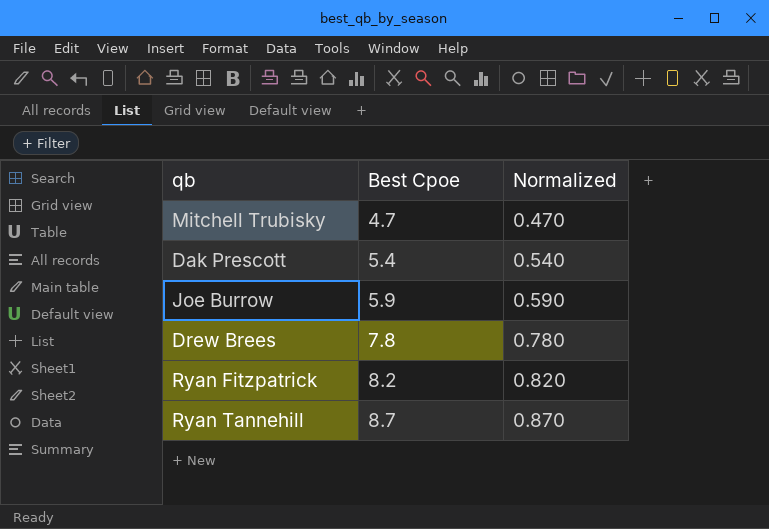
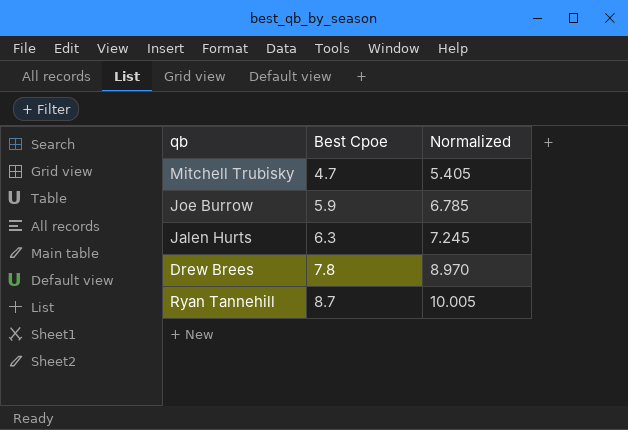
column Normalized | formula: [Best Cpoe] * 0.1 -> [Best Cpoe] * 1.15
row Dak Prescott: 5.4 | 0.540 -> none
row Ryan Fitzpatrick: 8.2 | 0.820 -> none
row Jalen Hurts: none -> 6.3 | 7.245

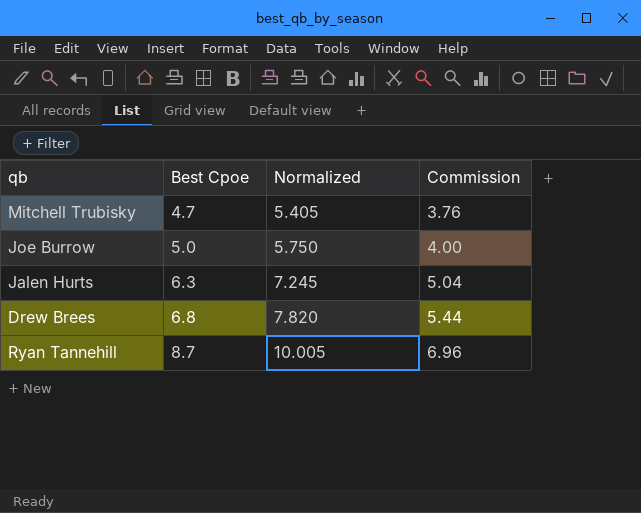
column Commission | formula: none -> [Best Cpoe] * 0.8
Joe Burrow | Best Cpoe: 5.9 -> 5.0
Joe Burrow | Normalized: 6.785 -> 5.750
Drew Brees | Best Cpoe: 7.8 -> 6.8
Drew Brees | Normalized: 8.970 -> 7.820

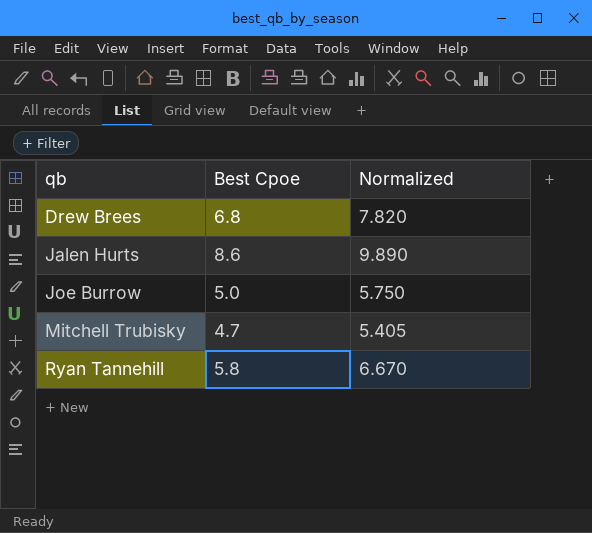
row order: Best Cpoe ascending -> qb ascending
column Commission | formula: [Best Cpoe] * 0.8 -> none
Jalen Hurts | Best Cpoe: 6.3 -> 8.6
Jalen Hurts | Normalized: 7.245 -> 9.890
Ryan Tannehill | Best Cpoe: 8.7 -> 5.8
Ryan Tannehill | Normalized: 10.005 -> 6.670

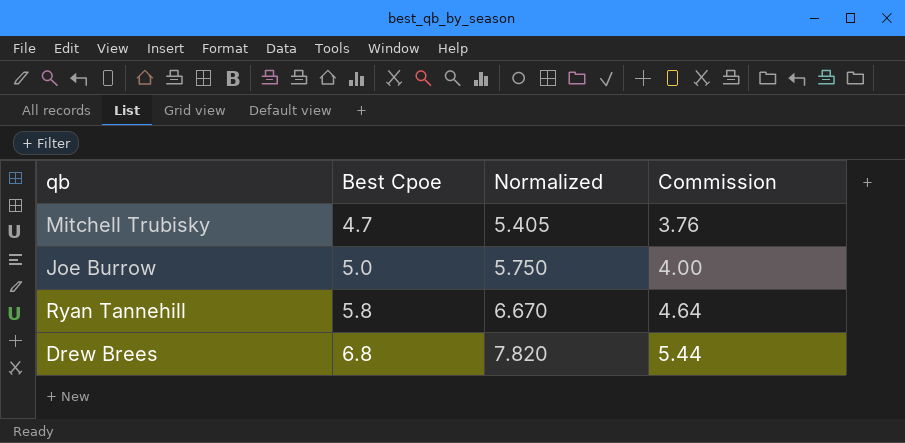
row order: qb ascending -> Best Cpoe ascending
column Commission | formula: none -> [Best Cpoe] * 0.8
row Jalen Hurts: 8.6 | 9.890 -> none

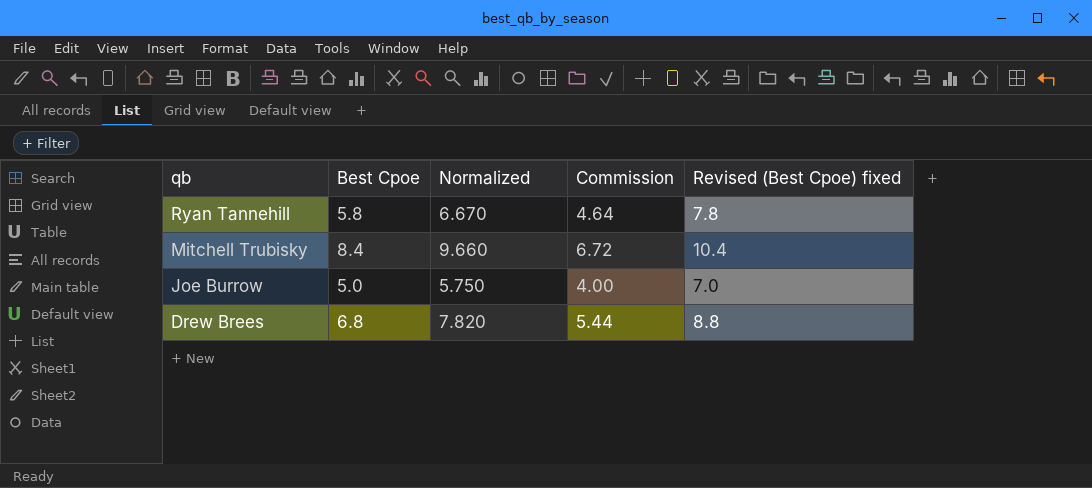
row order: Best Cpoe ascending -> qb descending
column Revised (Best Cpoe) fixed | formula: none -> [Best Cpoe] + 2
Mitchell Trubisky | Best Cpoe: 4.7 -> 8.4
Mitchell Trubisky | Normalized: 5.405 -> 9.660
Mitchell Trubisky | Commission: 3.76 -> 6.72

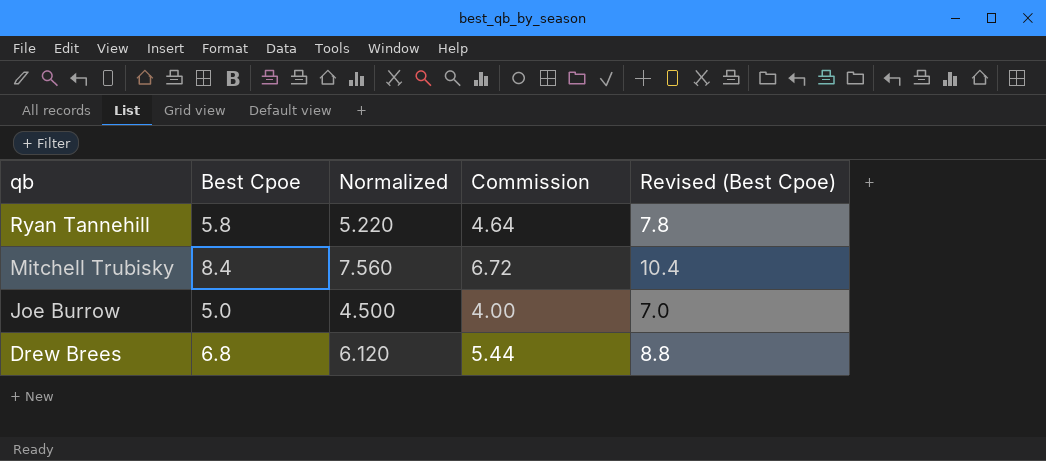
column Normalized | formula: [Best Cpoe] * 1.15 -> [Best Cpoe] * 0.9
column name: Revised (Best Cpoe) fixed -> Revised (Best Cpoe)

